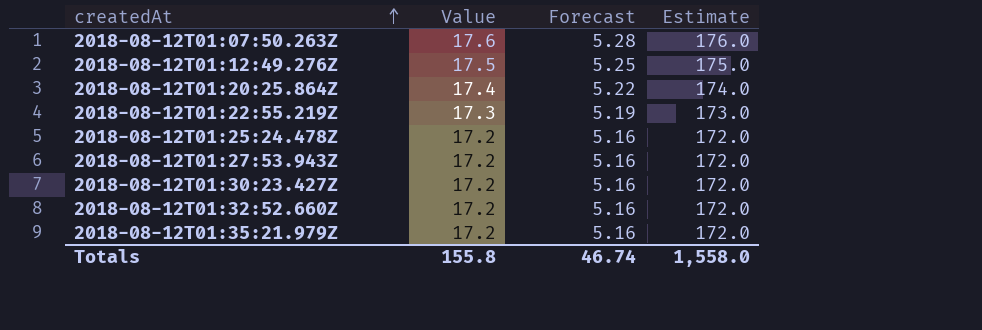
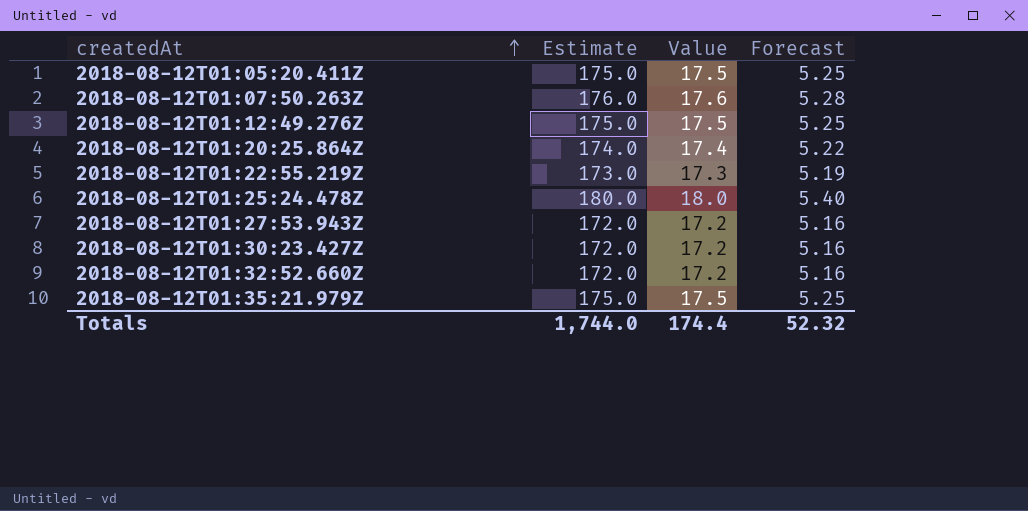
column Estimate | position: 4 -> 2
row 2018-08-12T01:05:20.411Z: none -> 175.0 | 17.5 | 5.25
2018-08-12T01:25:24.478Z | Estimate: 172.0 -> 180.0
2018-08-12T01:25:24.478Z | Value: 17.2 -> 18.0
2018-08-12T01:25:24.478Z | Forecast: 5.16 -> 5.40
2018-08-12T01:35:21.979Z | Estimate: 172.0 -> 175.0
2018-08-12T01:35:21.979Z | Value: 17.2 -> 17.5
2018-08-12T01:35:21.979Z | Forecast: 5.16 -> 5.25
Totals | Estimate: 1,558.0 -> 1,744.0
Totals | Value: 155.8 -> 174.4
Totals | Forecast: 46.74 -> 52.32

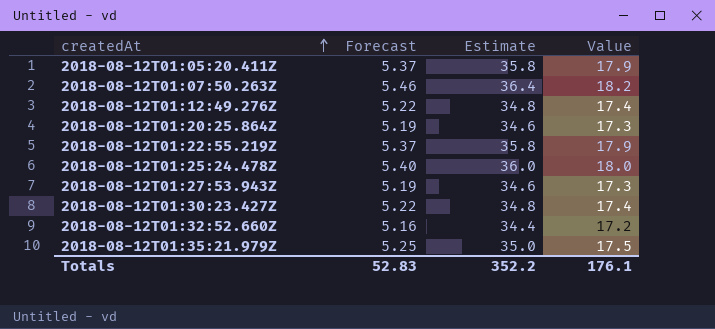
column Forecast | position: 4 -> 2
column Estimate | formula: [Value] * 10 -> [Value] * 2
2018-08-12T01:05:20.411Z | Forecast: 5.25 -> 5.37
2018-08-12T01:05:20.411Z | Value: 17.5 -> 17.9
2018-08-12T01:07:50.263Z | Forecast: 5.28 -> 5.46
2018-08-12T01:07:50.263Z | Value: 17.6 -> 18.2
2018-08-12T01:12:49.276Z | Forecast: 5.25 -> 5.22
2018-08-12T01:12:49.276Z | Value: 17.5 -> 17.4
2018-08-12T01:20:25.864Z | Forecast: 5.22 -> 5.19
2018-08-12T01:20:25.864Z | Value: 17.4 -> 17.3
2018-08-12T01:22:55.219Z | Forecast: 5.19 -> 5.37
2018-08-12T01:22:55.219Z | Value: 17.3 -> 17.9
2018-08-12T01:27:53.943Z | Forecast: 5.16 -> 5.19
2018-08-12T01:27:53.943Z | Value: 17.2 -> 17.3
2018-08-12T01:30:23.427Z | Forecast: 5.16 -> 5.22
2018-08-12T01:30:23.427Z | Value: 17.2 -> 17.4
Totals | Forecast: 52.32 -> 52.83
Totals | Estimate: 1,744.0 -> 352.2
Totals | Value: 174.4 -> 176.1

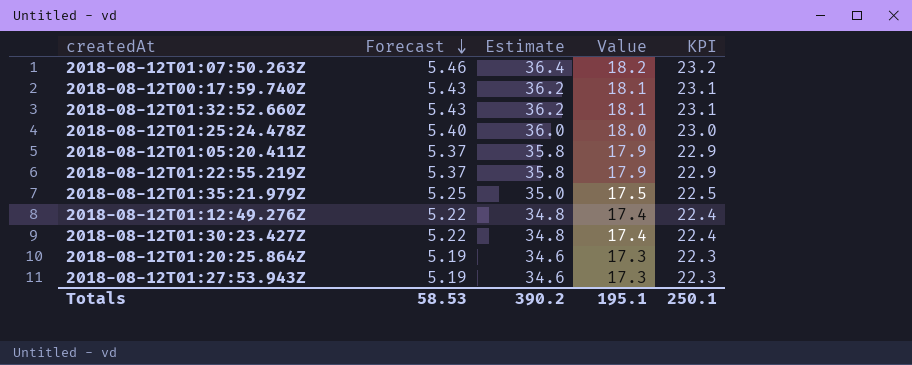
row order: createdAt ascending -> Forecast descending
column KPI | formula: none -> [Value] + 5
row 2018-08-12T00:17:59.740Z: none -> 5.43 | 36.2 | 18.1 | 23.1
2018-08-12T01:32:52.660Z | Forecast: 5.16 -> 5.43
2018-08-12T01:32:52.660Z | Estimate: 34.4 -> 36.2
2018-08-12T01:32:52.660Z | Value: 17.2 -> 18.1
Totals | Forecast: 52.83 -> 58.53
Totals | Estimate: 352.2 -> 390.2
Totals | Value: 176.1 -> 195.1

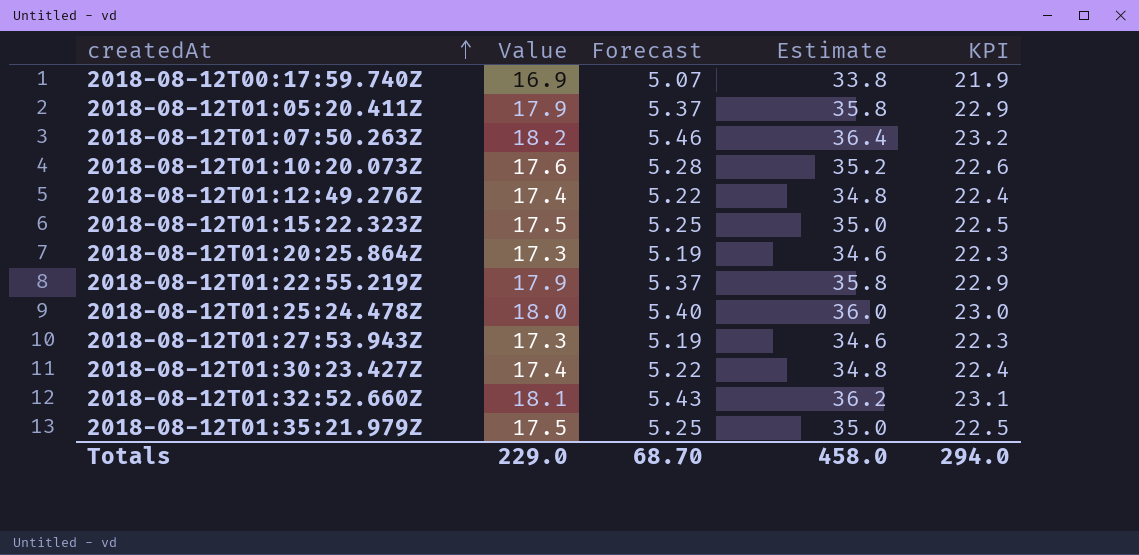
row order: Forecast descending -> createdAt ascending
column Value | position: 4 -> 2
2018-08-12T00:17:59.740Z | Value: 18.1 -> 16.9
2018-08-12T00:17:59.740Z | Forecast: 5.43 -> 5.07
2018-08-12T00:17:59.740Z | Estimate: 36.2 -> 33.8
2018-08-12T00:17:59.740Z | KPI: 23.1 -> 21.9
row 2018-08-12T01:10:20.073Z: none -> 17.6 | 5.28 | 35.2 | 22.6
row 2018-08-12T01:15:22.323Z: none -> 17.5 | 5.25 | 35.0 | 22.5
Totals | Value: 195.1 -> 229.0
Totals | Forecast: 58.53 -> 68.70
Totals | Estimate: 390.2 -> 458.0
Totals | KPI: 250.1 -> 294.0

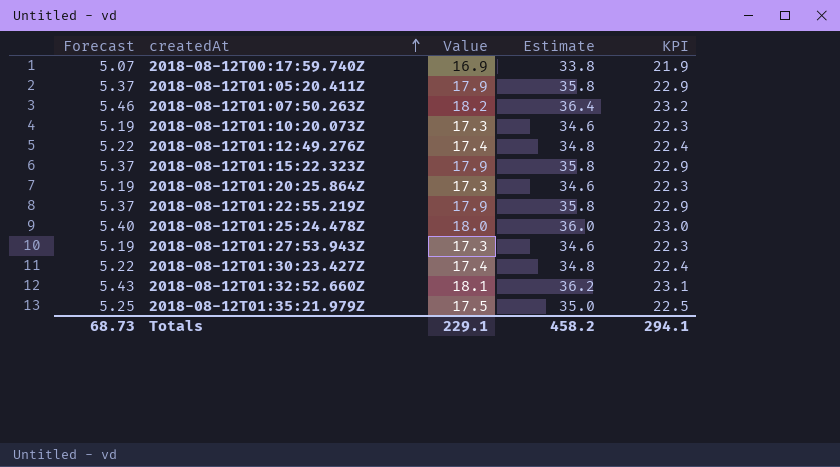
column Forecast | position: 3 -> 1
2018-08-12T01:10:20.073Z | Forecast: 5.28 -> 5.19
2018-08-12T01:10:20.073Z | Value: 17.6 -> 17.3
2018-08-12T01:10:20.073Z | Estimate: 35.2 -> 34.6
2018-08-12T01:10:20.073Z | KPI: 22.6 -> 22.3
2018-08-12T01:15:22.323Z | Forecast: 5.25 -> 5.37
2018-08-12T01:15:22.323Z | Value: 17.5 -> 17.9
2018-08-12T01:15:22.323Z | Estimate: 35.0 -> 35.8
2018-08-12T01:15:22.323Z | KPI: 22.5 -> 22.9
Totals | Forecast: 68.70 -> 68.73
Totals | Value: 229.0 -> 229.1
Totals | Estimate: 458.0 -> 458.2
Totals | KPI: 294.0 -> 294.1

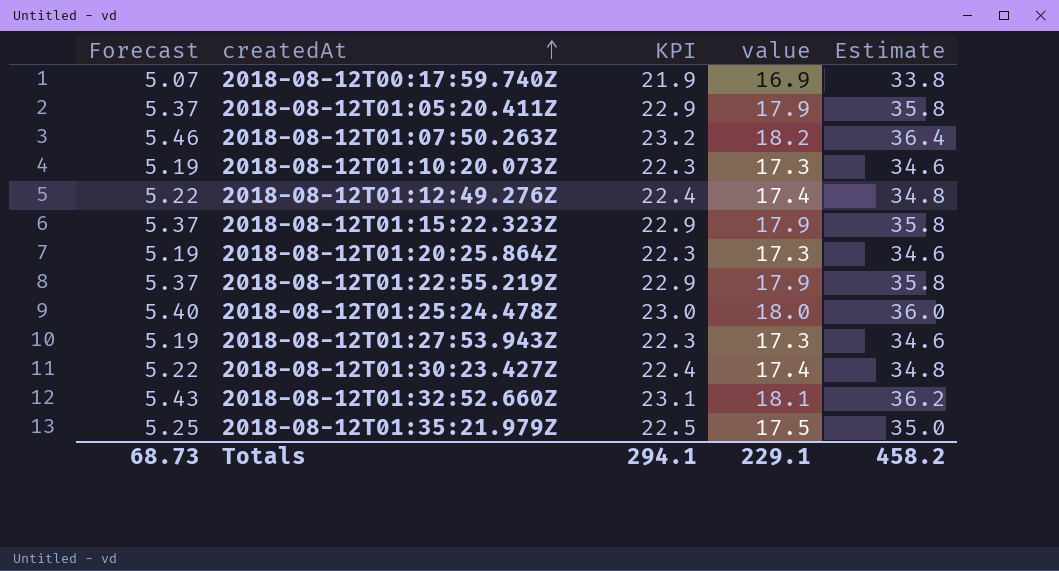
column KPI | position: 5 -> 3
column name: Value -> value

